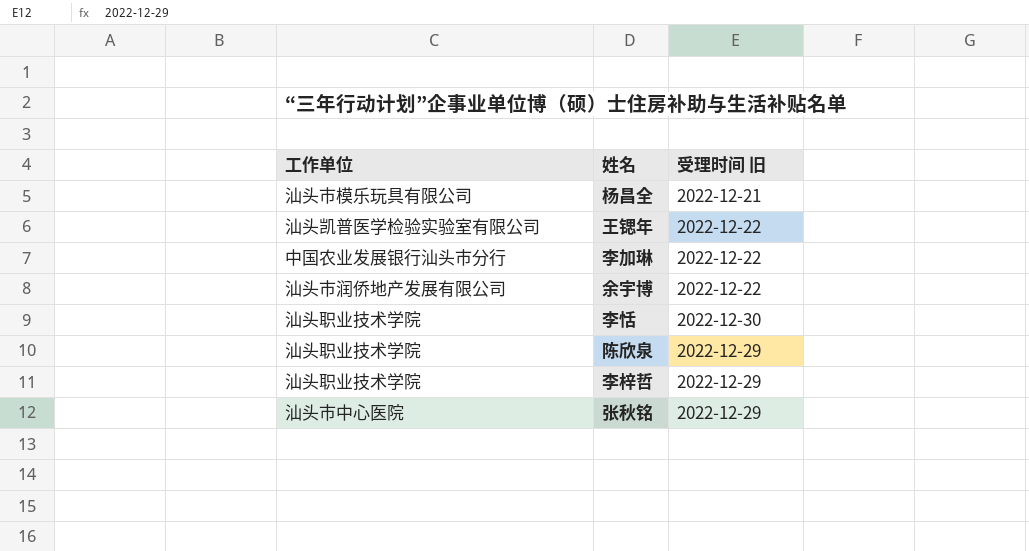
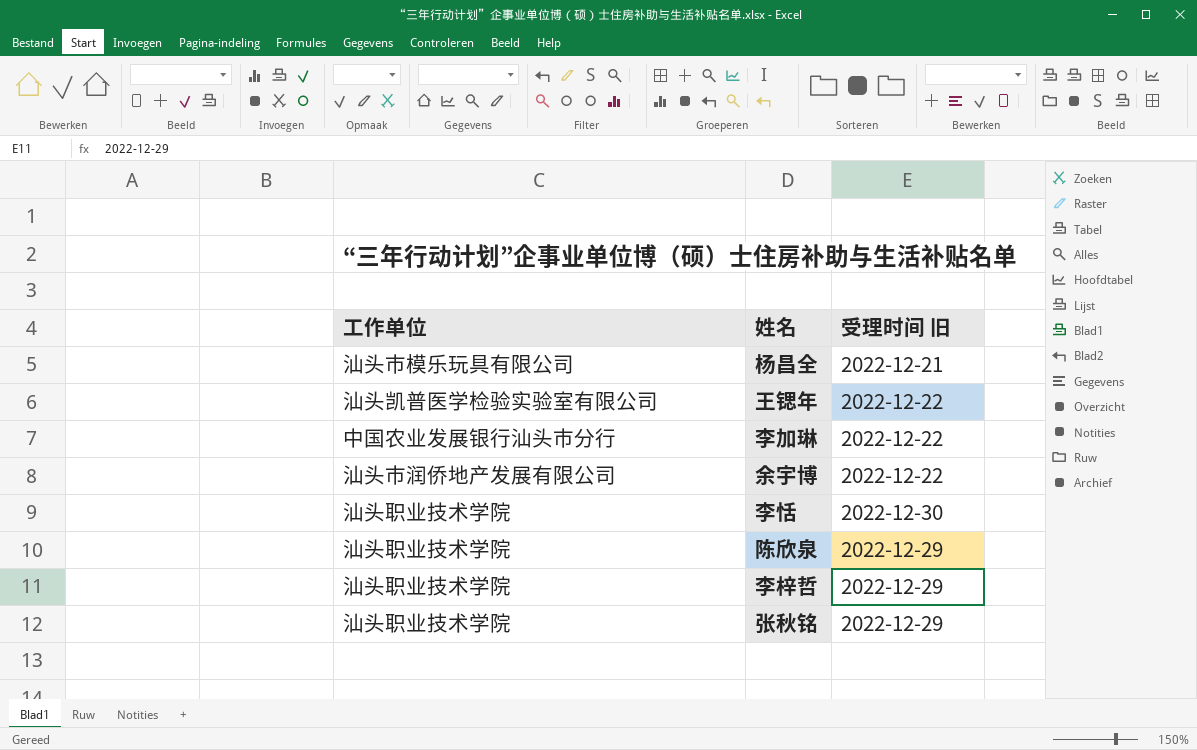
张秋铭 | 工作单位: 汕头市中心医院 -> 汕头职业技术学院

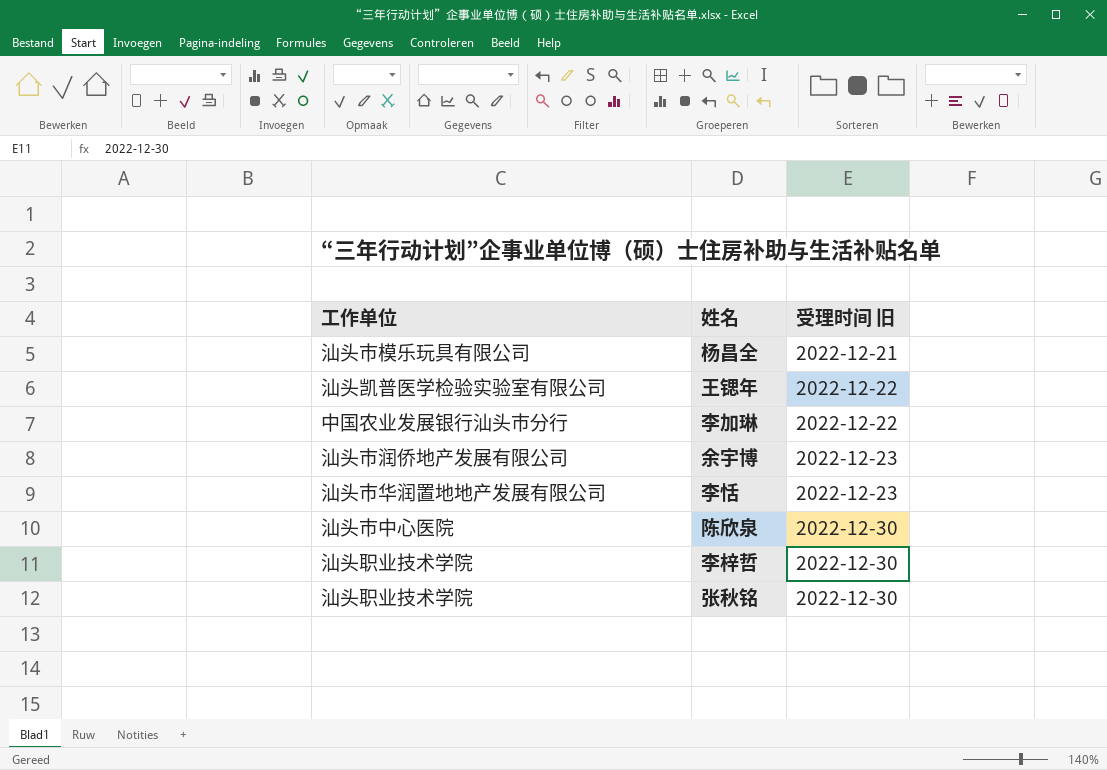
余宇博 | 受理时间 旧: 2022-12-22 -> 2022-12-23
李恬 | 工作单位: 汕头职业技术学院 -> 汕头市华润置地地产发展有限公司
李恬 | 受理时间 旧: 2022-12-30 -> 2022-12-23
陈欣泉 | 工作单位: 汕头职业技术学院 -> 汕头市中心医院
陈欣泉 | 受理时间 旧: 2022-12-29 -> 2022-12-30
李梓哲 | 受理时间 旧: 2022-12-29 -> 2022-12-30
张秋铭 | 受理时间 旧: 2022-12-29 -> 2022-12-30

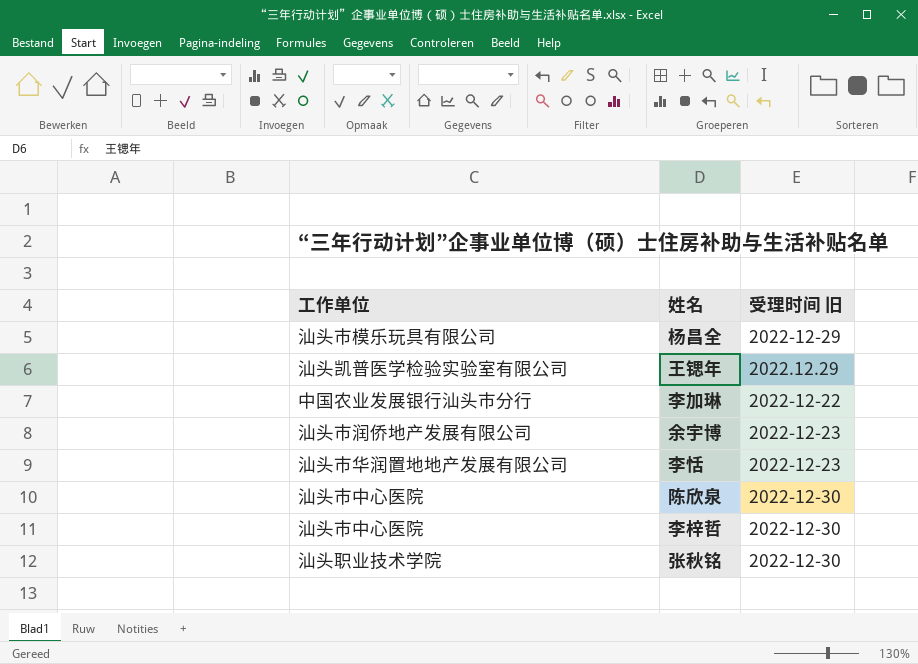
杨昌全 | 受理时间 旧: 2022-12-21 -> 2022-12-29
王锶年 | 受理时间 旧: 2022-12-22 -> 2022.12.29
李梓哲 | 工作单位: 汕头职业技术学院 -> 汕头市中心医院

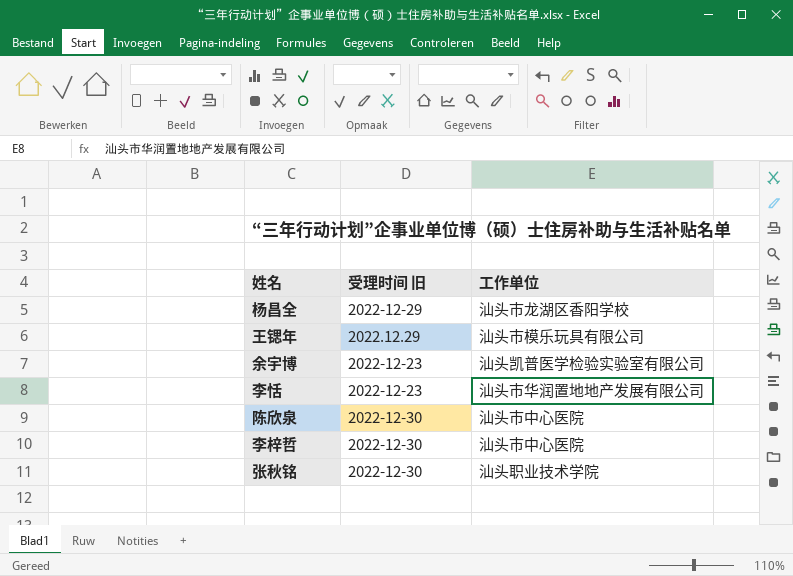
column 工作单位 | position: 1 -> 3
row 李加琳: 中国农业发展银行汕头市分行 | 2022-12-22 -> none
杨昌全 | 工作单位: 汕头市模乐玩具有限公司 -> 汕头市龙湖区香阳学校
王锶年 | 工作单位: 汕头凯普医学检验实验室有限公司 -> 汕头市模乐玩具有限公司
余宇博 | 工作单位: 汕头市润侨地产发展有限公司 -> 汕头凯普医学检验实验室有限公司

